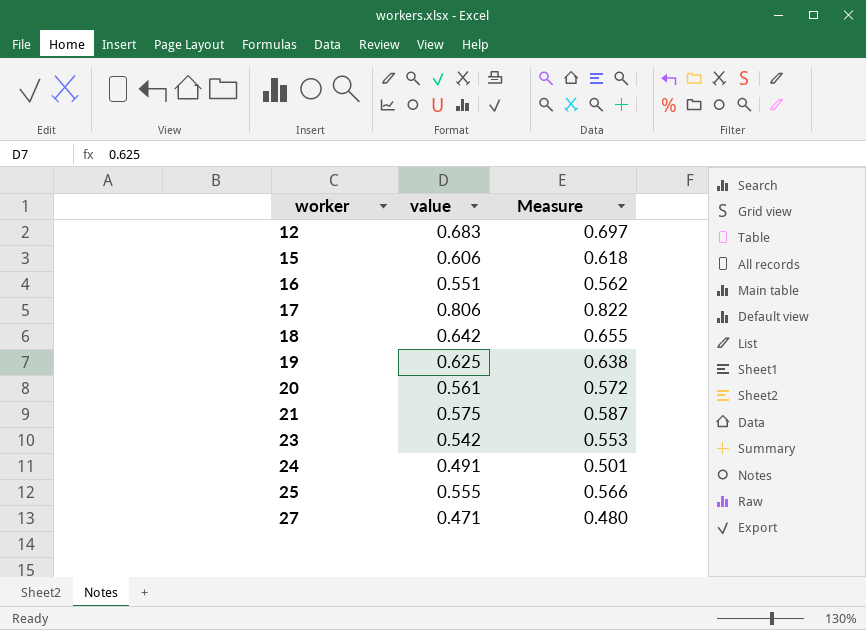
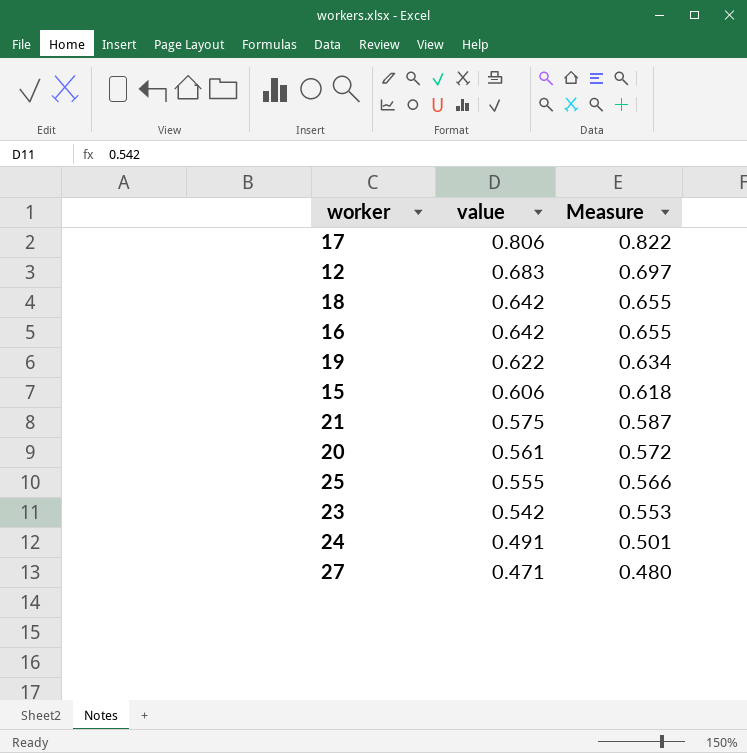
row order: worker ascending -> value descending
16 | value: 0.551 -> 0.642
16 | Measure: 0.562 -> 0.655
19 | value: 0.625 -> 0.622
19 | Measure: 0.638 -> 0.634

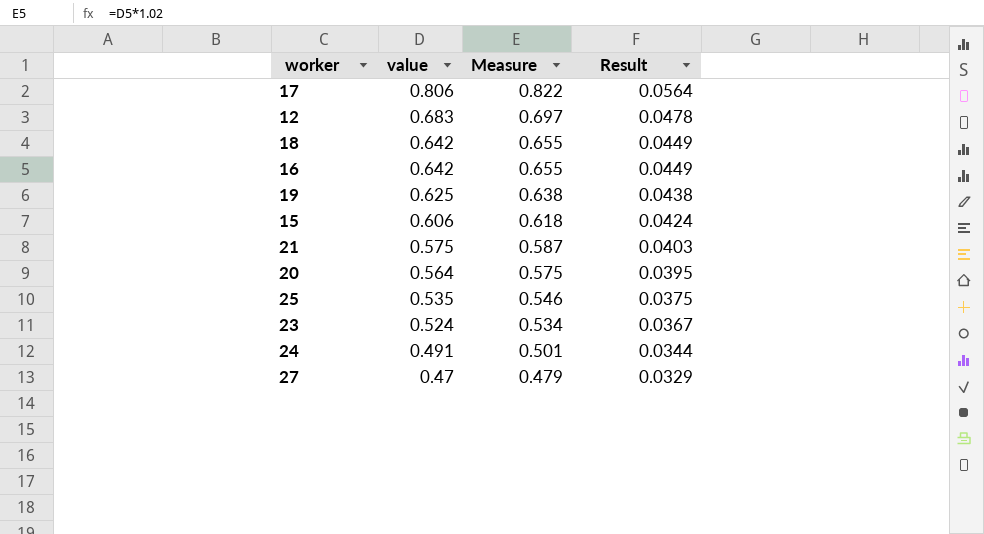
column Result | formula: none -> [value] * 0.07
19 | value: 0.622 -> 0.625
19 | Measure: 0.634 -> 0.638
20 | value: 0.561 -> 0.564
20 | Measure: 0.572 -> 0.575
25 | value: 0.555 -> 0.535
25 | Measure: 0.566 -> 0.546
23 | value: 0.542 -> 0.524
23 | Measure: 0.553 -> 0.534
27 | value: 0.471 -> 0.47
27 | Measure: 0.480 -> 0.479

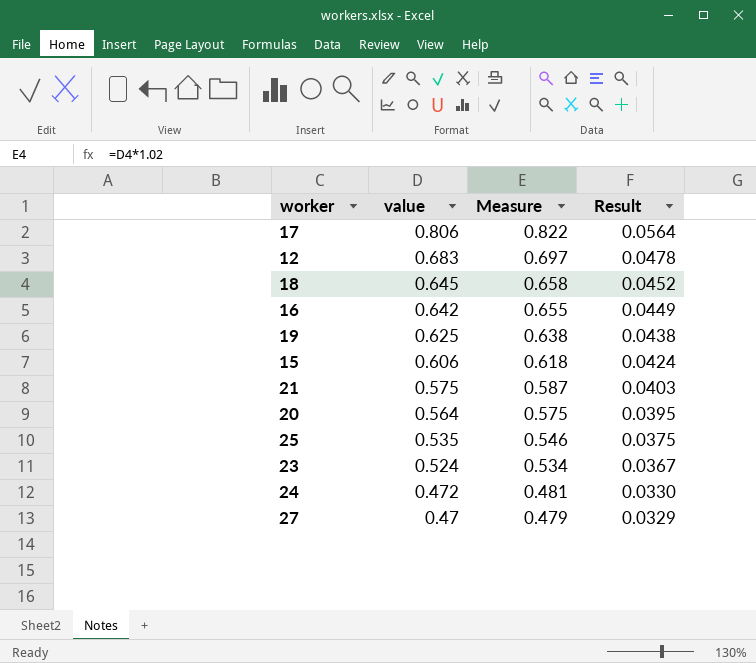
18 | value: 0.642 -> 0.645
18 | Measure: 0.655 -> 0.658
18 | Result: 0.0449 -> 0.0452
24 | value: 0.491 -> 0.472
24 | Measure: 0.501 -> 0.481
24 | Result: 0.0344 -> 0.0330

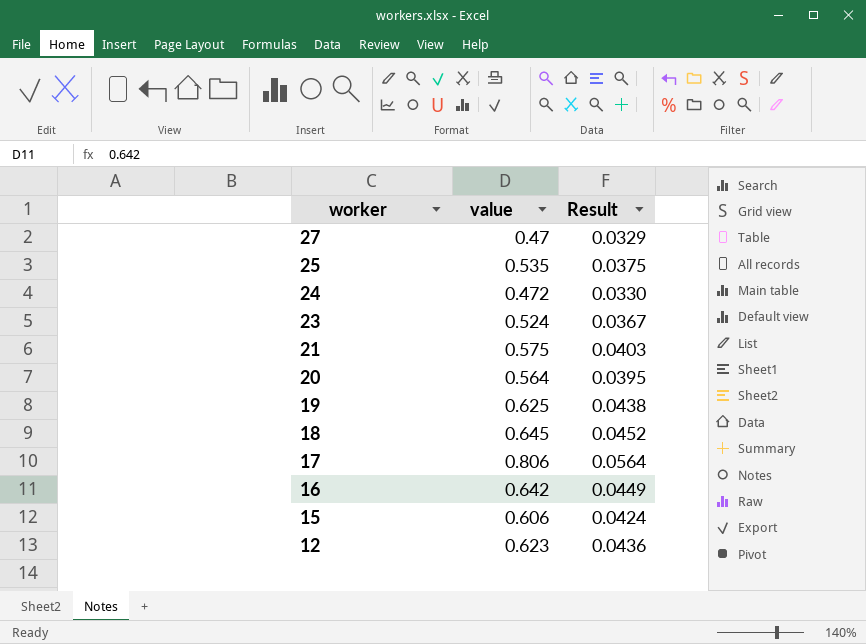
row order: value descending -> worker descending
column Measure | formula: [value] * 1.02 -> none
12 | value: 0.683 -> 0.623
12 | Result: 0.0478 -> 0.0436

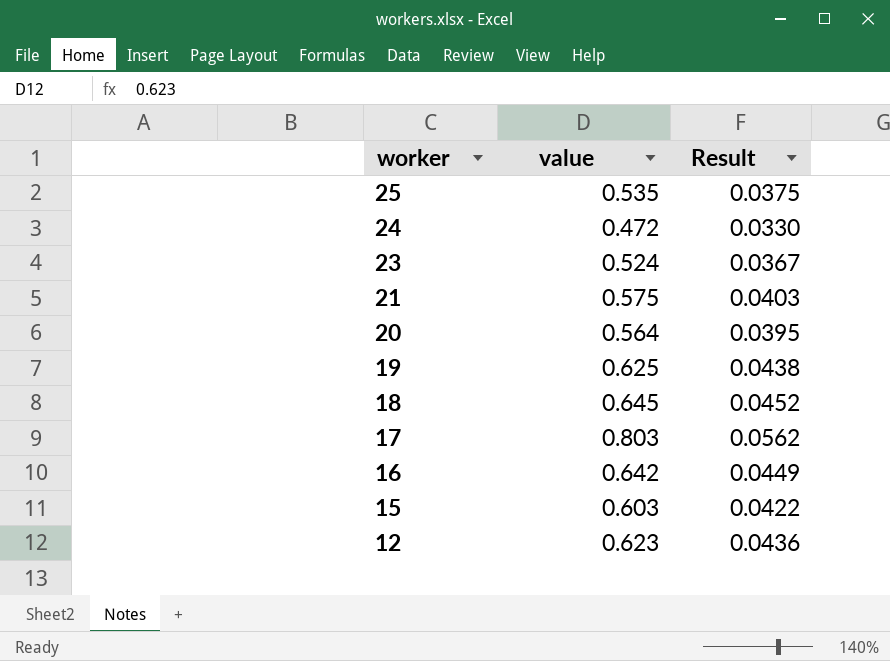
row 27: 0.47 | 0.0329 -> none
17 | value: 0.806 -> 0.803
17 | Result: 0.0564 -> 0.0562
15 | value: 0.606 -> 0.603
15 | Result: 0.0424 -> 0.0422

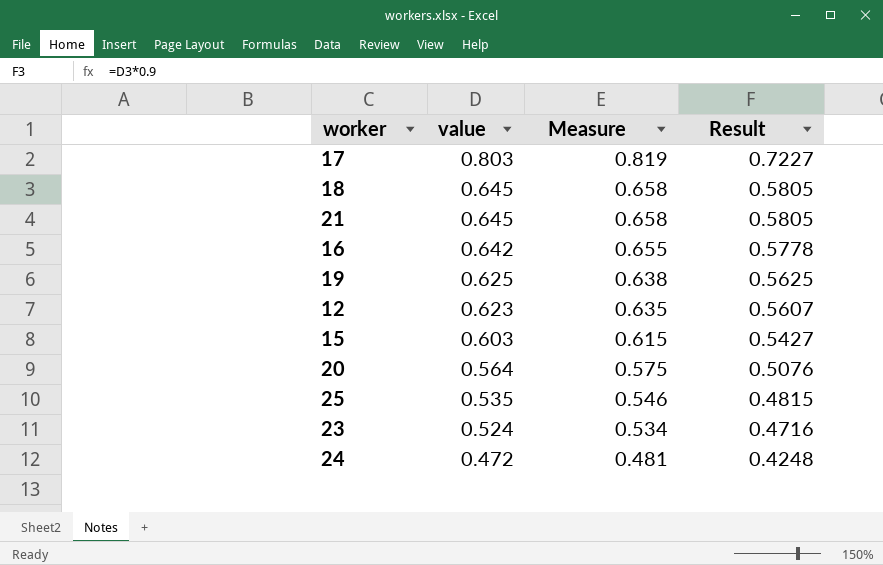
row order: worker descending -> value descending
column Measure | formula: none -> [value] * 1.02
column Result | formula: [value] * 0.07 -> [value] * 0.9
21 | value: 0.575 -> 0.645

